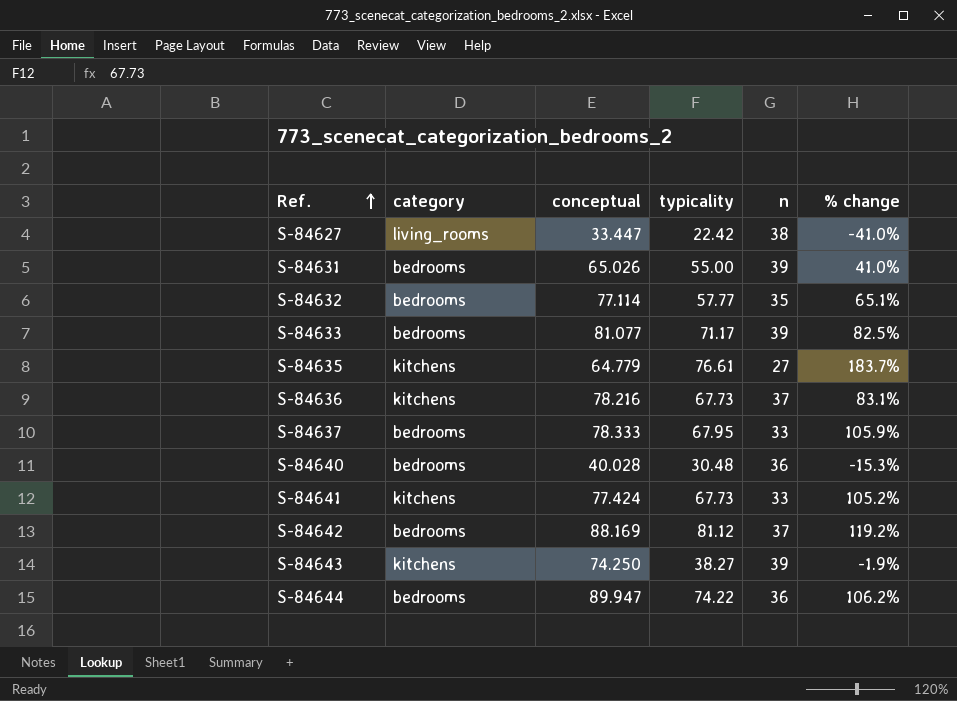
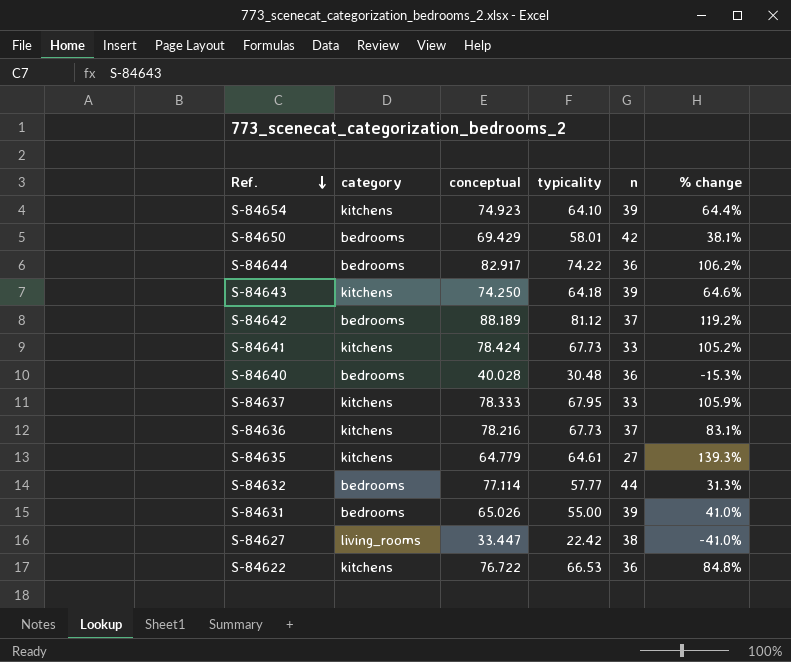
row order: Ref. ascending -> Ref. descending
row S-84633: bedrooms | 81.077 | 71.17 | 39 | 82.5% -> none
row S-84654: none -> kitchens | 74.923 | 64.10 | 39 | 64.4%
row S-84650: none -> bedrooms | 69.429 | 58.01 | 42 | 38.1%
S-84644 | conceptual: 89.947 -> 82.917
S-84643 | typicality: 38.27 -> 64.18
S-84643 | % change: -1.9% -> 64.6%
S-84642 | conceptual: 88.169 -> 88.189
S-84641 | conceptual: 77.424 -> 78.424
S-84637 | category: bedrooms -> kitchens
S-84635 | typicality: 76.61 -> 64.61
S-84635 | % change: 183.7% -> 139.3%
S-84632 | n: 35 -> 44
S-84632 | % change: 65.1% -> 31.3%
row S-84622: none -> kitchens | 76.722 | 66.53 | 36 | 84.8%

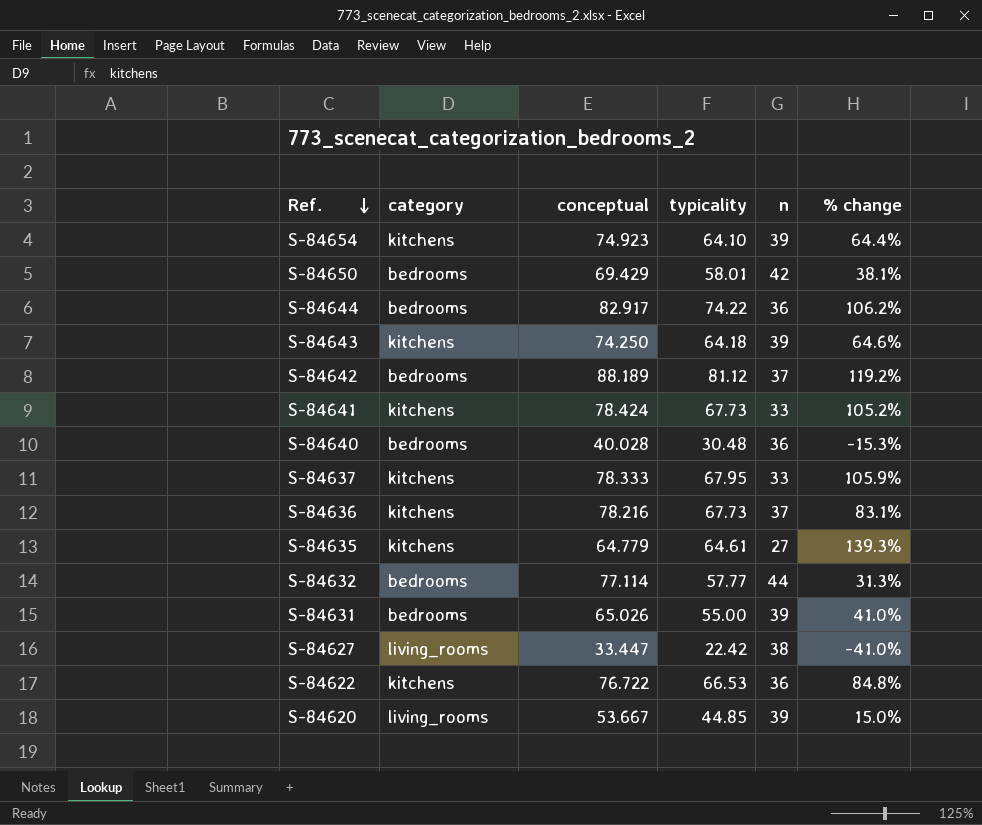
row S-84620: none -> living_rooms | 53.667 | 44.85 | 39 | 15.0%

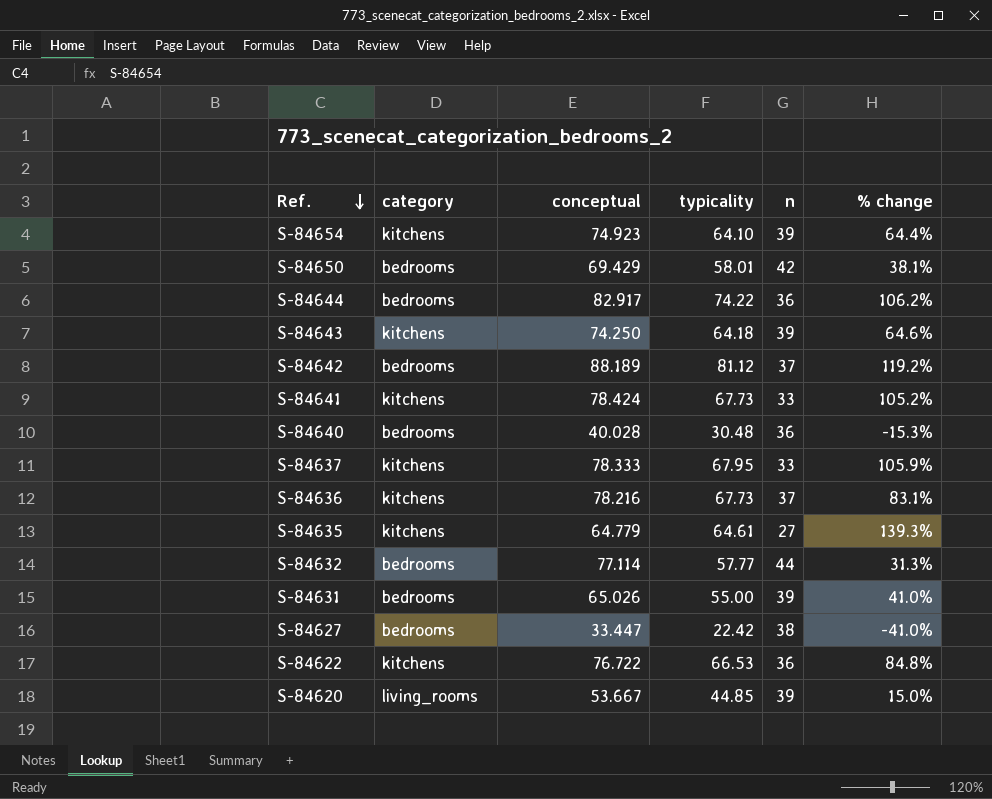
S-84627 | category: living_rooms -> bedrooms

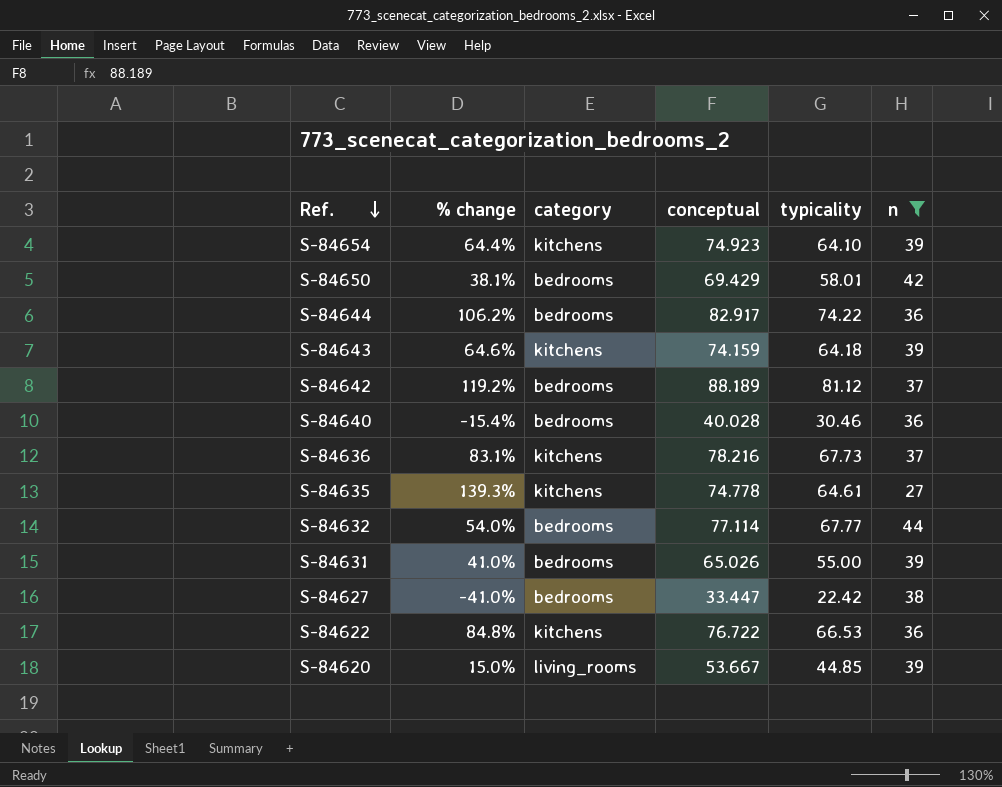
filter: none -> n != 33
column % change | position: 6 -> 2
S-84643 | conceptual: 74.250 -> 74.159
S-84640 | % change: -15.3% -> -15.4%
S-84640 | typicality: 30.48 -> 30.46
S-84635 | conceptual: 64.779 -> 74.778
S-84632 | % change: 31.3% -> 54.0%
S-84632 | typicality: 57.77 -> 67.77

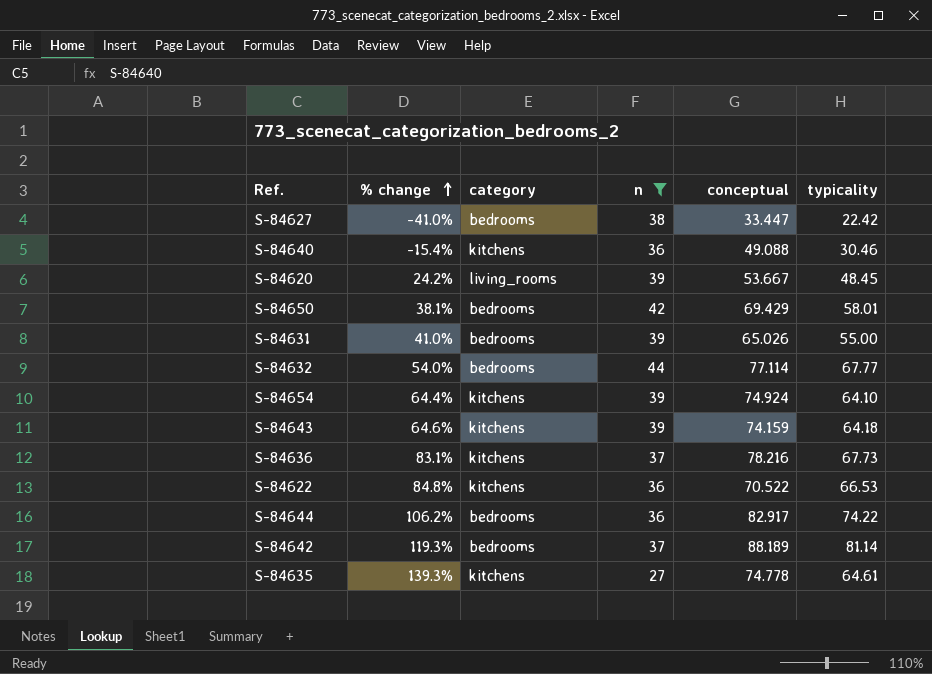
row order: Ref. descending -> % change ascending
column n | position: 6 -> 4
S-84640 | category: bedrooms -> kitchens
S-84640 | conceptual: 40.028 -> 49.088
S-84620 | % change: 15.0% -> 24.2%
S-84620 | typicality: 44.85 -> 48.45
S-84654 | conceptual: 74.923 -> 74.924
S-84622 | conceptual: 76.722 -> 70.522
S-84642 | % change: 119.2% -> 119.3%
S-84642 | typicality: 81.12 -> 81.14

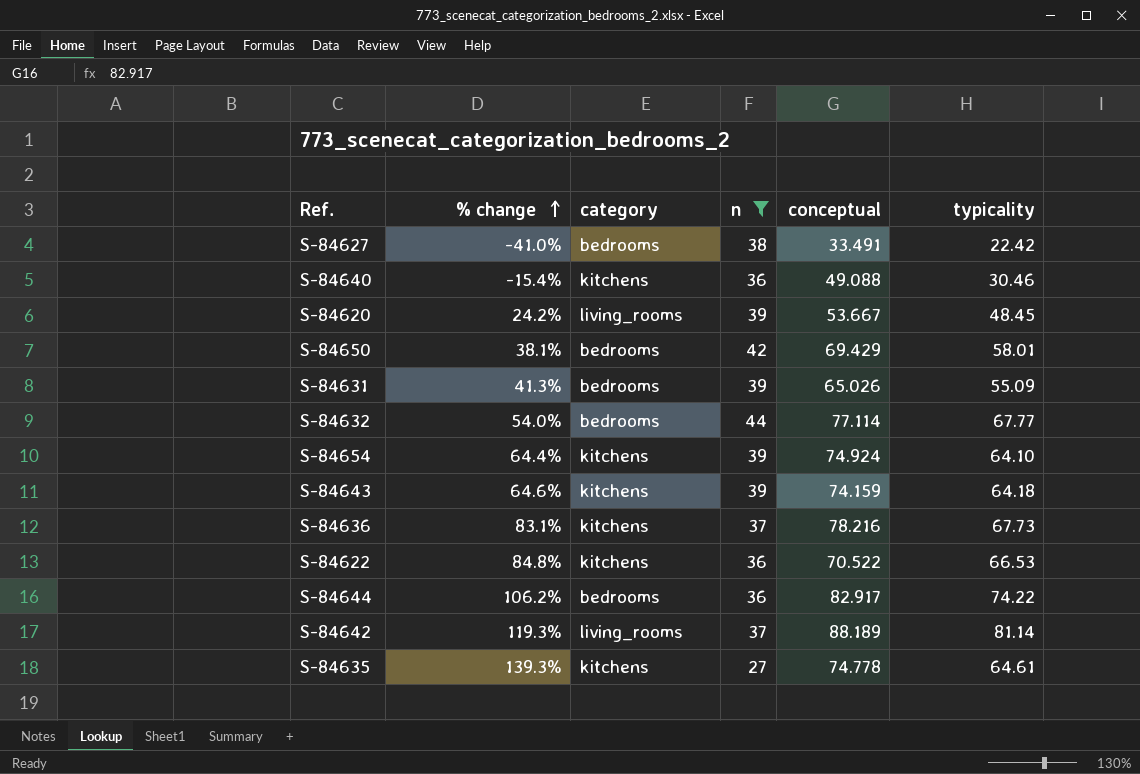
S-84627 | conceptual: 33.447 -> 33.491
S-84631 | % change: 41.0% -> 41.3%
S-84631 | typicality: 55.00 -> 55.09
S-84642 | category: bedrooms -> living_rooms

